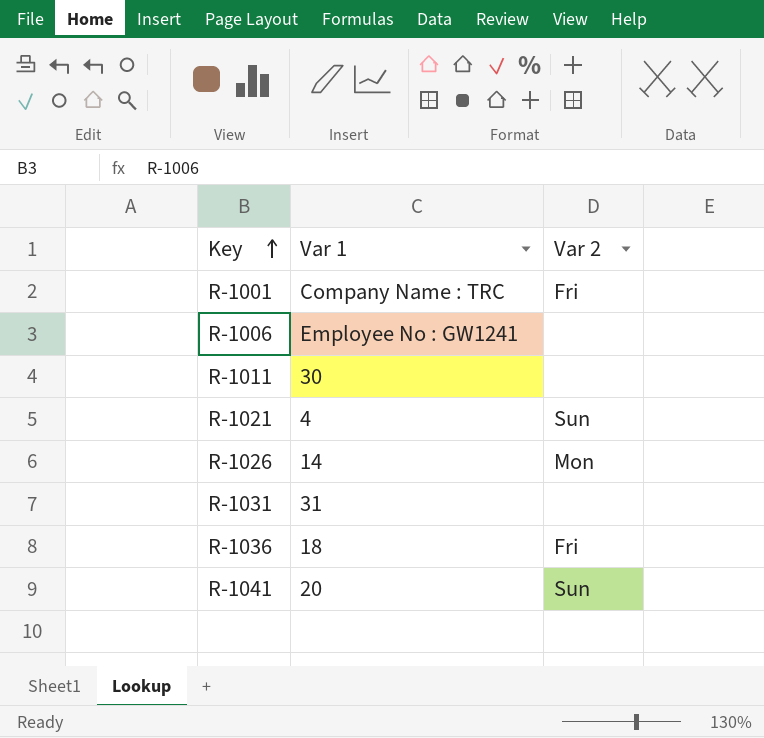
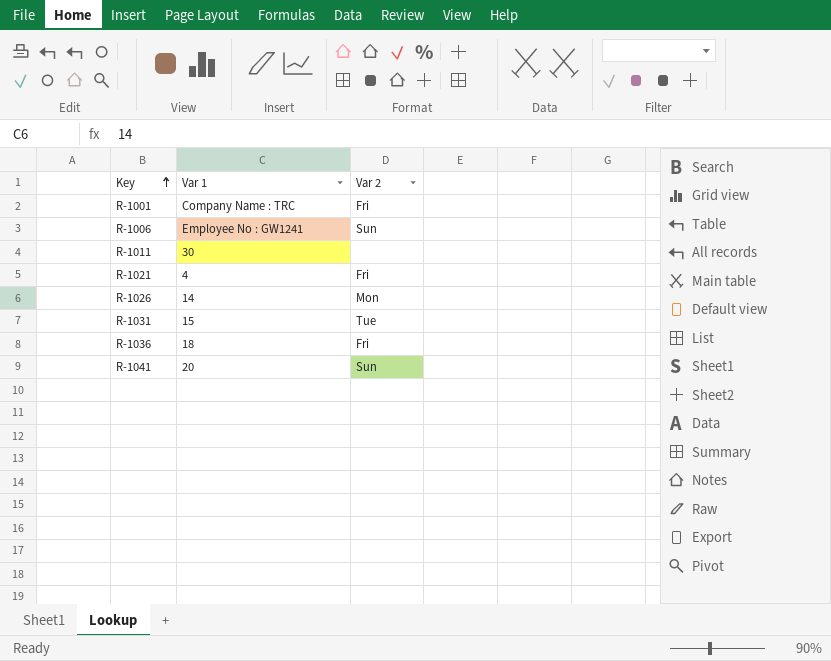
R-1006 | Var 2: none -> Sun
R-1021 | Var 2: Sun -> Fri
R-1031 | Var 1: 31 -> 15
R-1031 | Var 2: none -> Tue

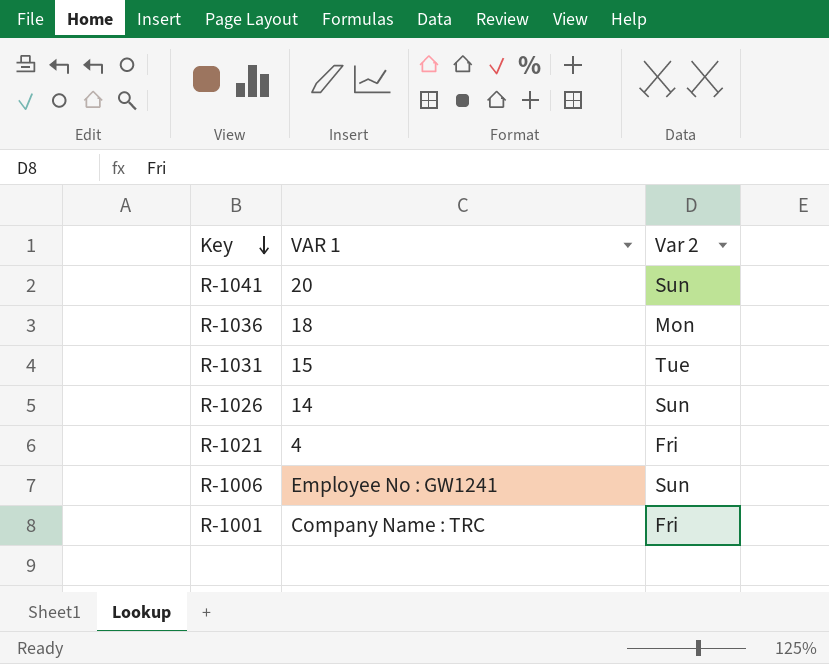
row order: Key ascending -> Key descending
column name: Var 1 -> VAR 1
row R-1011: 30 | none -> none
R-1036 | Var 2: Fri -> Mon
R-1026 | Var 2: Mon -> Sun

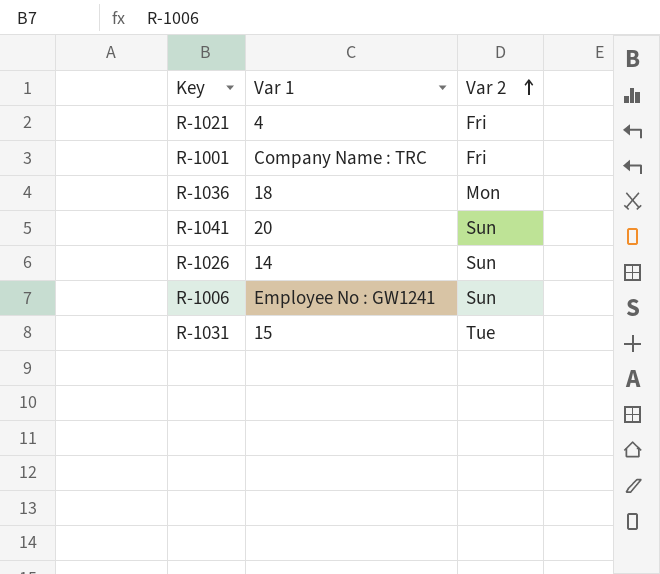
row order: Key descending -> Var 2 ascending
column name: VAR 1 -> Var 1

